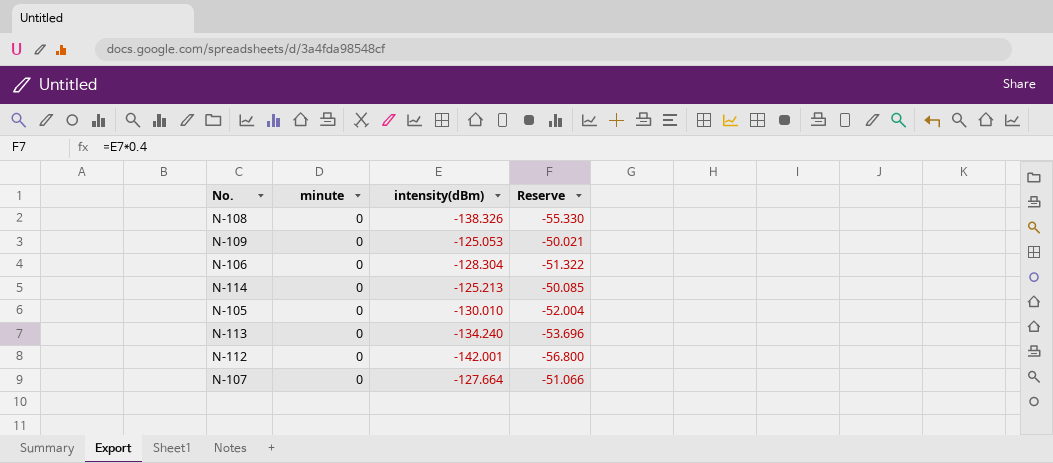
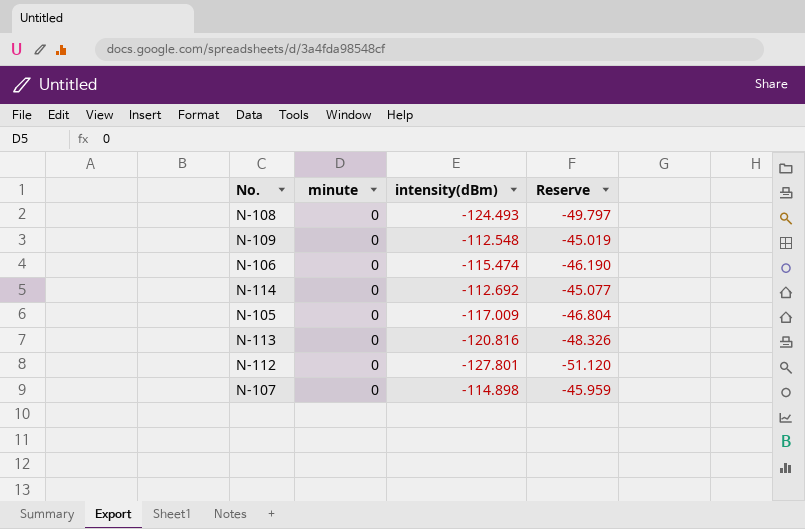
N-108 | intensity(dBm): -138.326 -> -124.493
N-108 | Reserve: -55.330 -> -49.797
N-109 | intensity(dBm): -125.053 -> -112.548
N-109 | Reserve: -50.021 -> -45.019
N-106 | intensity(dBm): -128.304 -> -115.474
N-106 | Reserve: -51.322 -> -46.190
N-114 | intensity(dBm): -125.213 -> -112.692
N-114 | Reserve: -50.085 -> -45.077
N-105 | intensity(dBm): -130.010 -> -117.009
N-105 | Reserve: -52.004 -> -46.804
N-113 | intensity(dBm): -134.240 -> -120.816
N-113 | Reserve: -53.696 -> -48.326
N-112 | intensity(dBm): -142.001 -> -127.801
N-112 | Reserve: -56.800 -> -51.120
N-107 | intensity(dBm): -127.664 -> -114.898
N-107 | Reserve: -51.066 -> -45.959

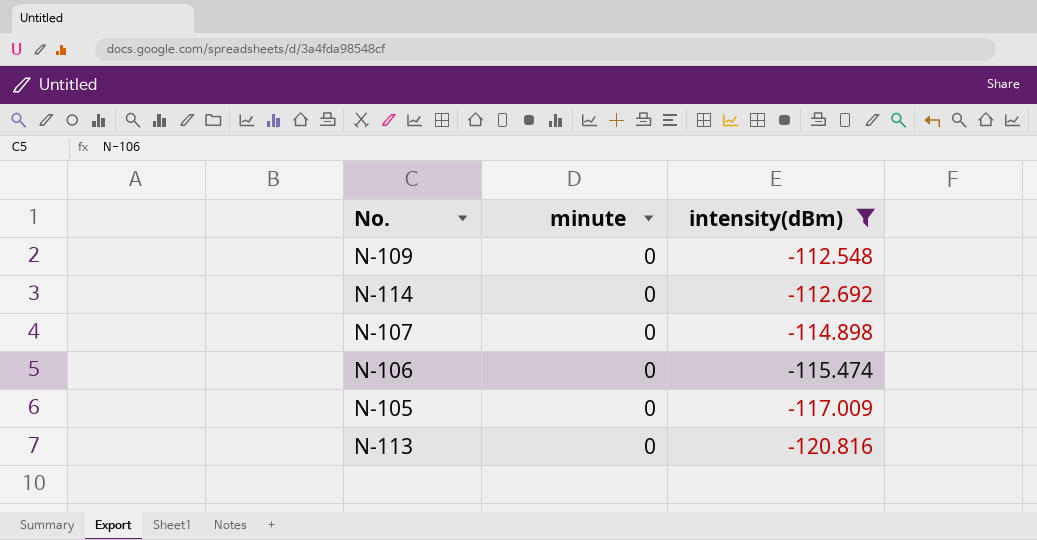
filter: none -> intensity(dBm) >= -120.816
row order: none -> intensity(dBm) descending
column Reserve | formula: [intensity(dBm)] * 0.4 -> none

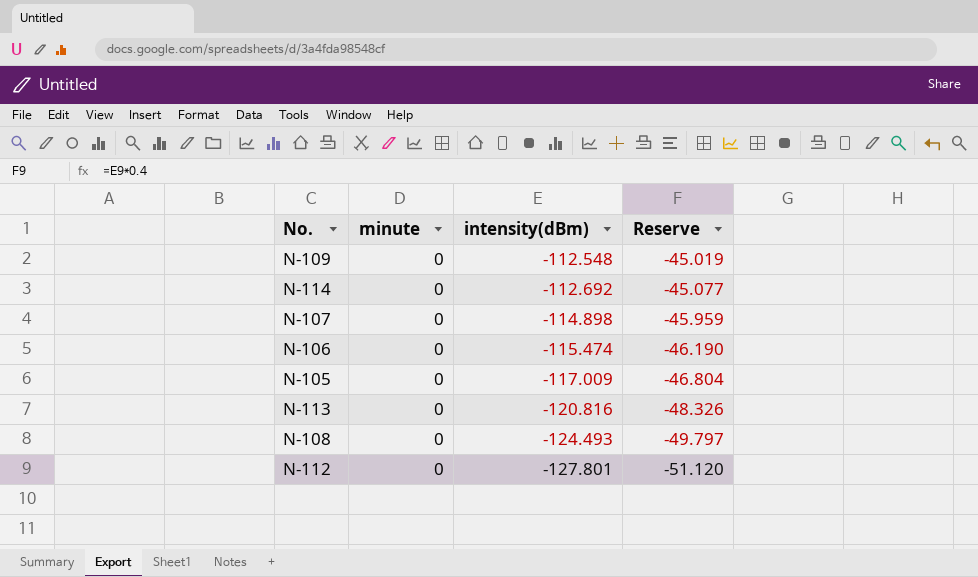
filter: intensity(dBm) >= -120.816 -> none
column Reserve | formula: none -> [intensity(dBm)] * 0.4

